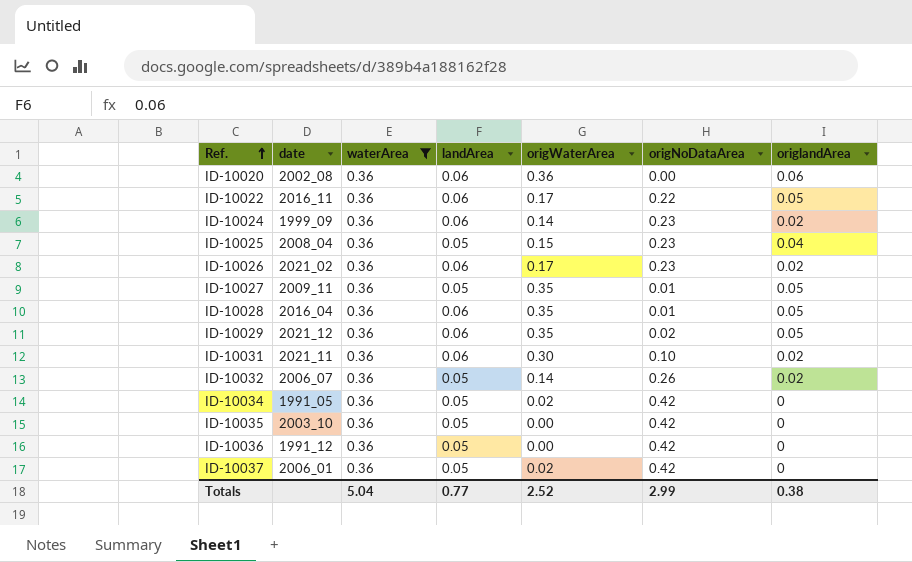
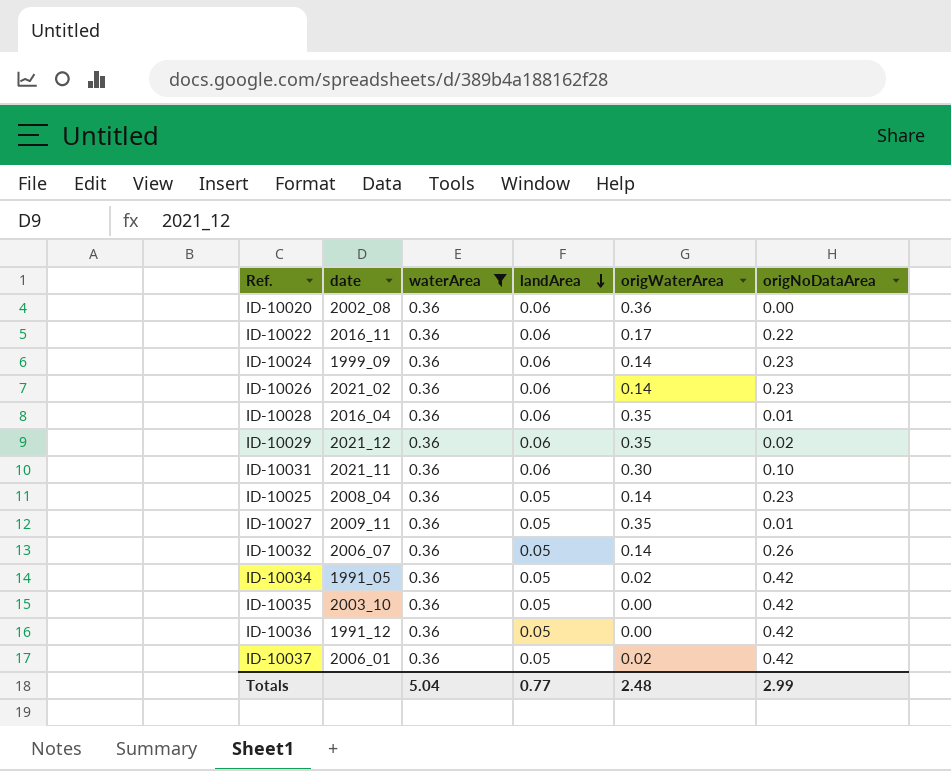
row order: Ref. ascending -> landArea descending
column origlandArea | position: 7 -> none
ID-10026 | origWaterArea: 0.17 -> 0.14
ID-10025 | origWaterArea: 0.15 -> 0.14
Totals | origWaterArea: 2.52 -> 2.48

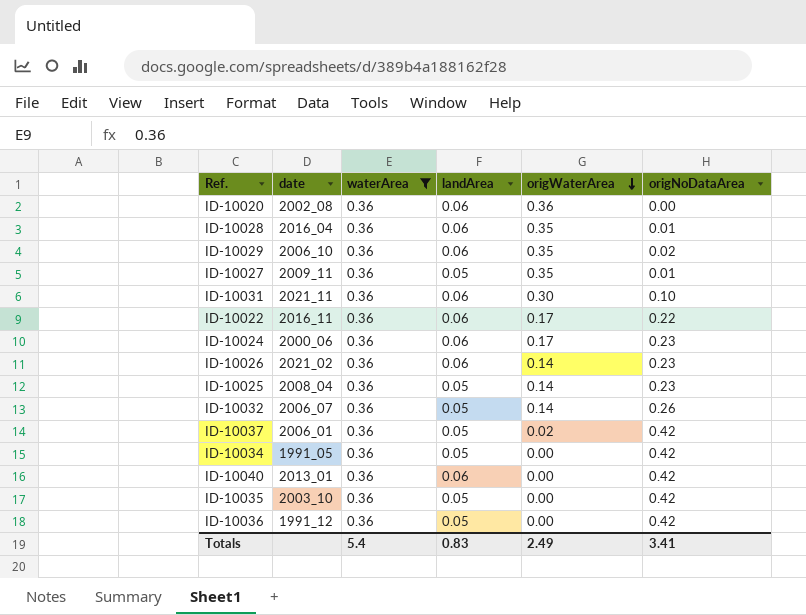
row order: landArea descending -> origWaterArea descending
ID-10029 | date: 2021_12 -> 2006_10
ID-10024 | date: 1999_09 -> 2000_06
ID-10024 | origWaterArea: 0.14 -> 0.17
ID-10034 | origWaterArea: 0.02 -> 0.00
row ID-10040: none -> 2013_01 | 0.36 | 0.06 | 0.00 | 0.42
Totals | waterArea: 5.04 -> 5.4
Totals | landArea: 0.77 -> 0.83
Totals | origWaterArea: 2.48 -> 2.49
Totals | origNoDataArea: 2.99 -> 3.41

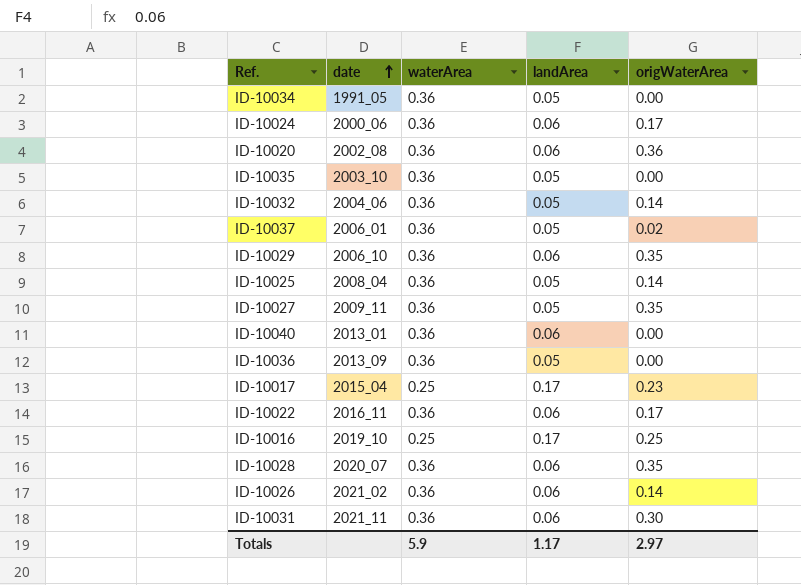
filter: waterArea = 0.36 -> none
row order: origWaterArea descending -> date ascending
column origNoDataArea | position: 6 -> none
ID-10032 | date: 2006_07 -> 2004_06
ID-10036 | date: 1991_12 -> 2013_09
ID-10028 | date: 2016_04 -> 2020_07
Totals | waterArea: 5.4 -> 5.9
Totals | landArea: 0.83 -> 1.17
Totals | origWaterArea: 2.49 -> 2.97

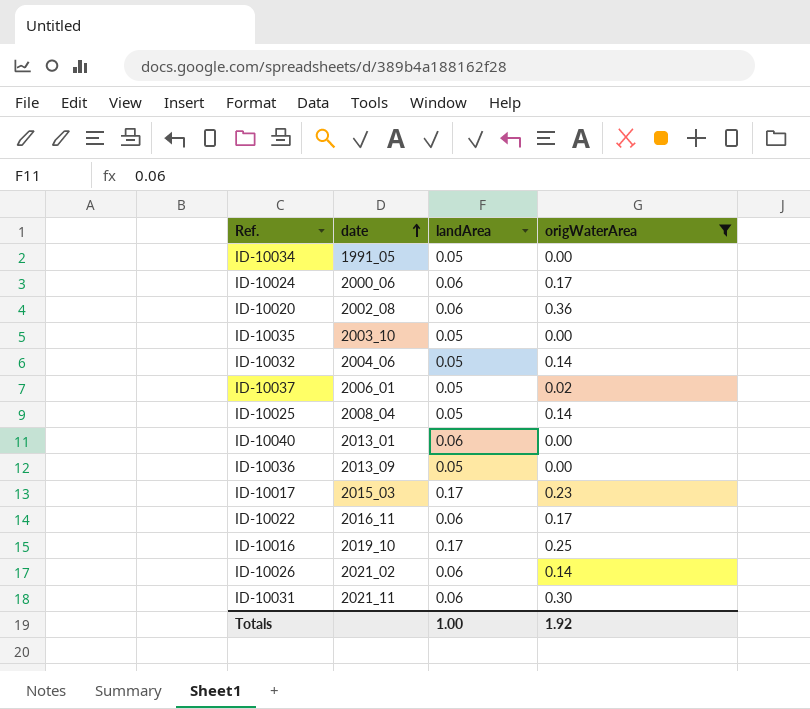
filter: none -> origWaterArea != 0.35
column waterArea | position: 3 -> none
ID-10017 | date: 2015_04 -> 2015_03
Totals | landArea: 1.17 -> 1.00
Totals | origWaterArea: 2.97 -> 1.92

